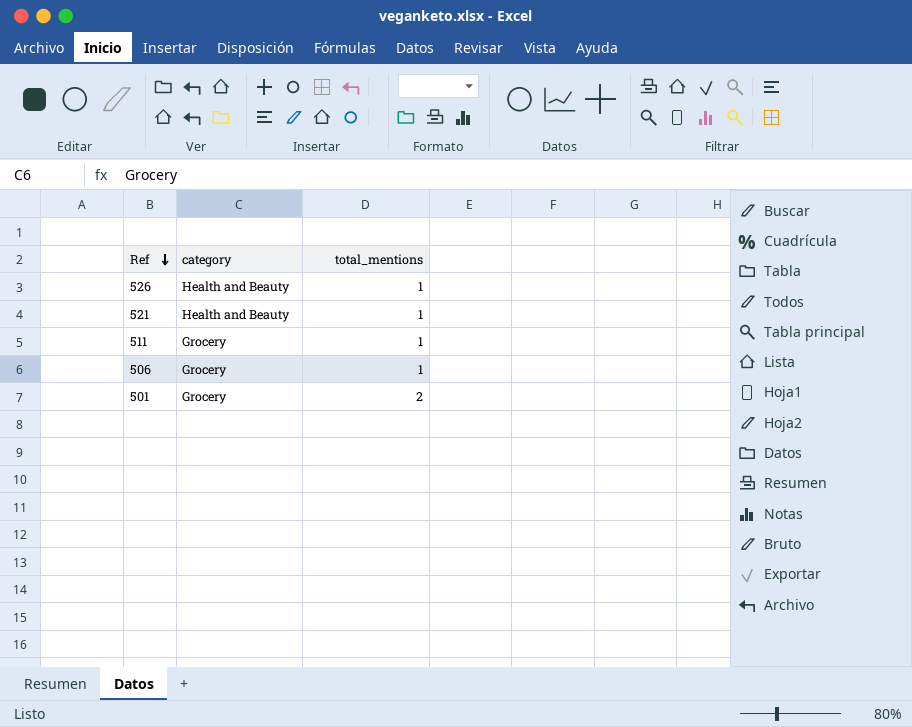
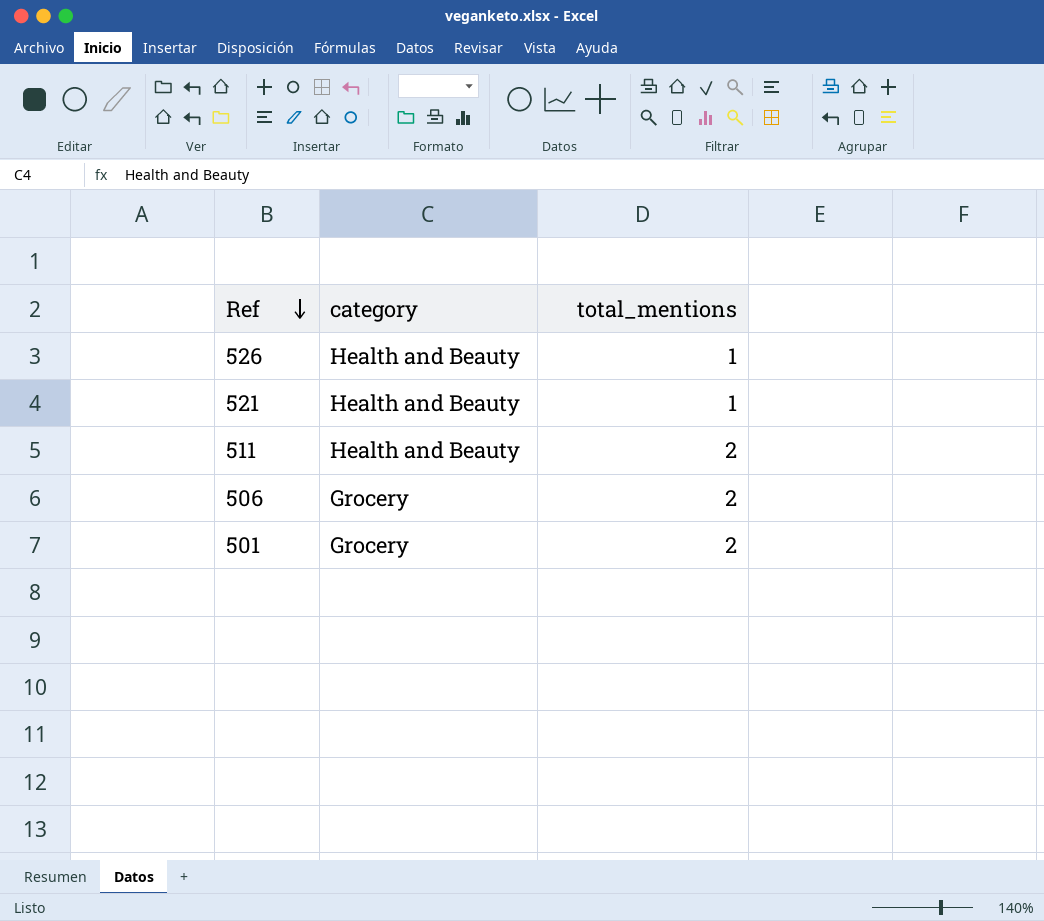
511 | category: Grocery -> Health and Beauty
511 | total_mentions: 1 -> 2
506 | total_mentions: 1 -> 2

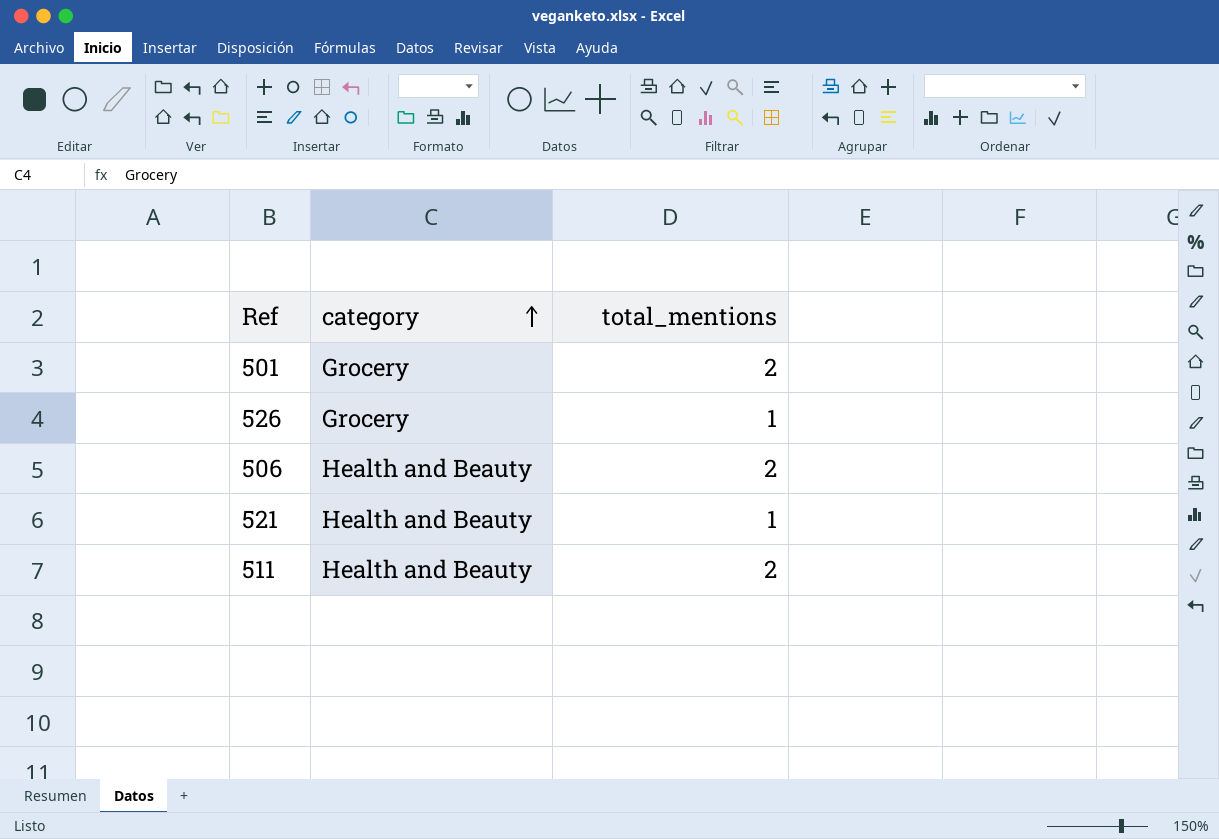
row order: Ref descending -> category ascending
526 | category: Health and Beauty -> Grocery
506 | category: Grocery -> Health and Beauty

